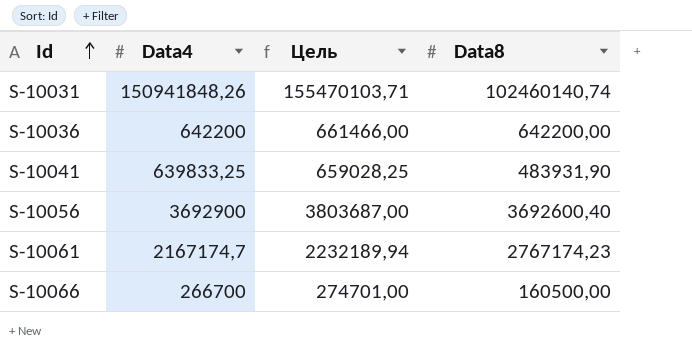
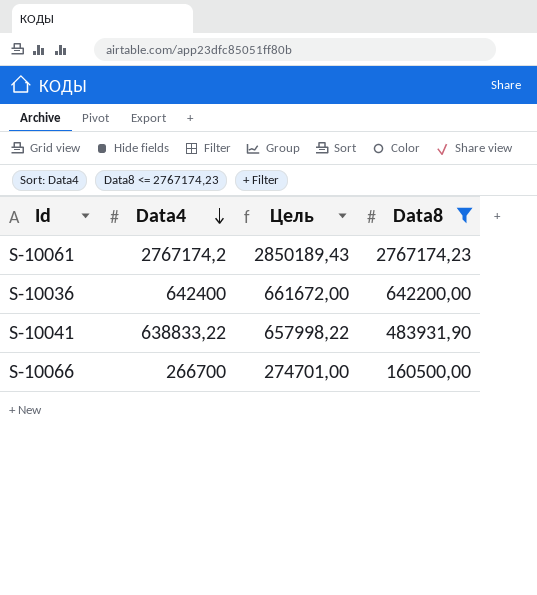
filter: none -> Data8 <= 2767174,23
row order: Id ascending -> Data4 descending
S-10061 | Data4: 2167174,7 -> 2767174,2
S-10061 | Цель: 2232189,94 -> 2850189,43
S-10036 | Data4: 642200 -> 642400
S-10036 | Цель: 661466,00 -> 661672,00
S-10041 | Data4: 639833,25 -> 638833,22
S-10041 | Цель: 659028,25 -> 657998,22

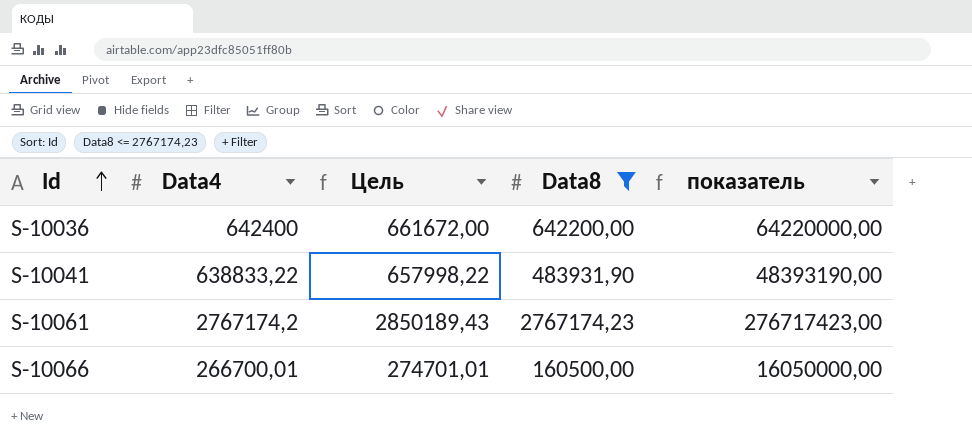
row order: Data4 descending -> Id ascending
column показатель | formula: none -> [Data8] * 100
S-10066 | Data4: 266700 -> 266700,01
S-10066 | Цель: 274701,00 -> 274701,01

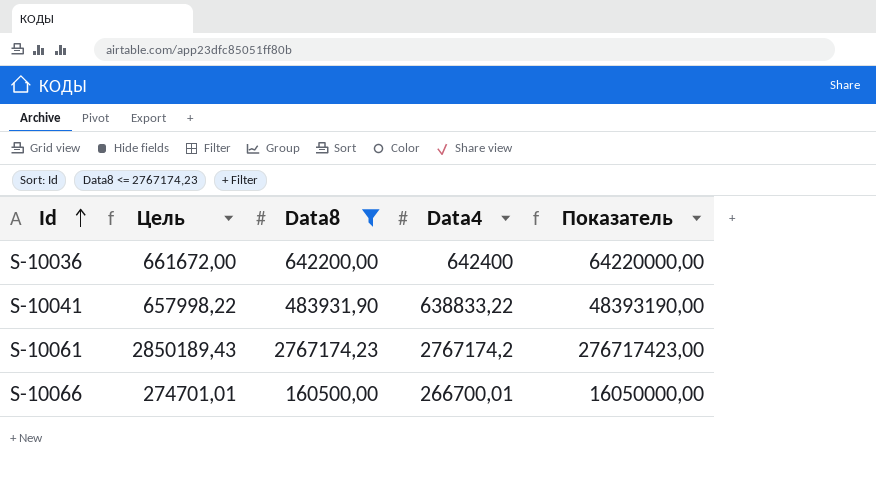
column Data4 | position: 2 -> 4
column name: показатель -> Показатель

